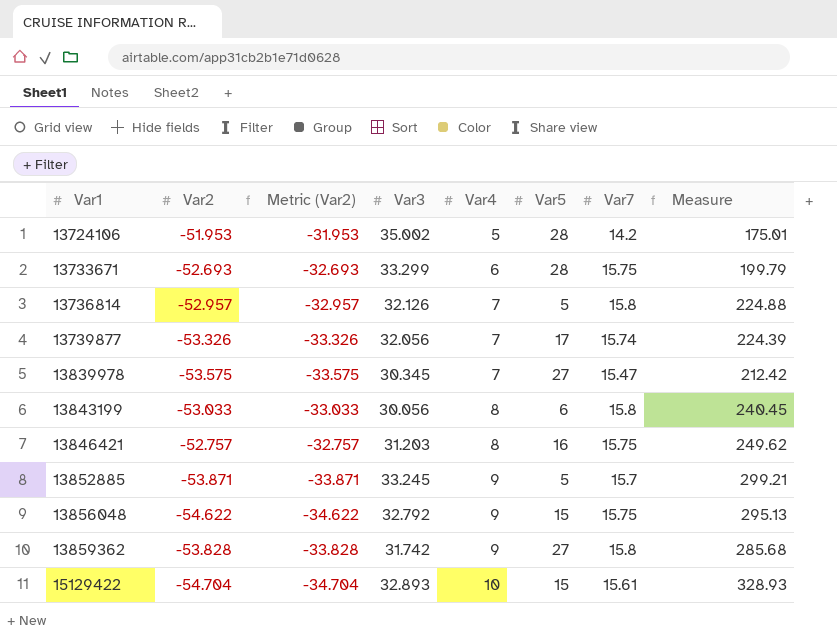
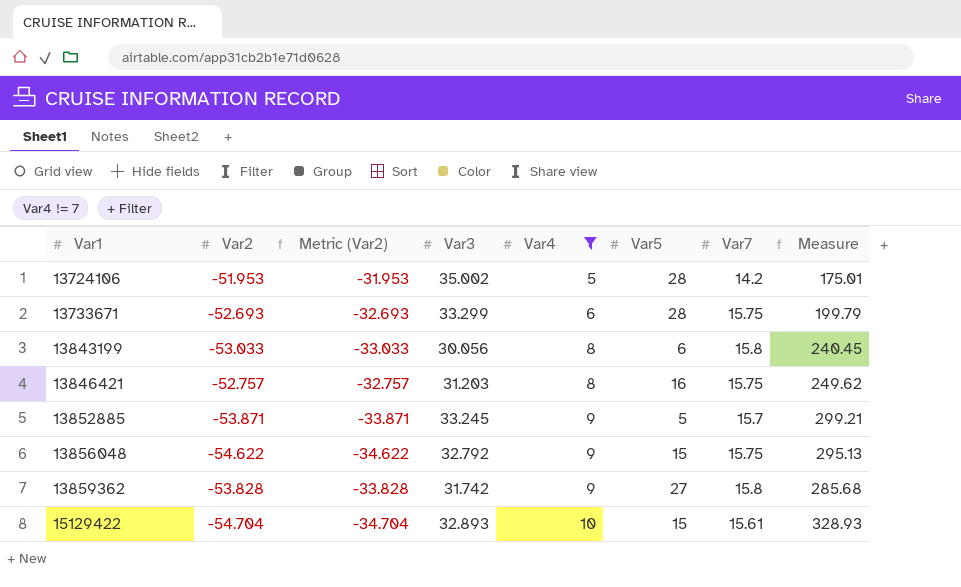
filter: none -> Var4 != 7

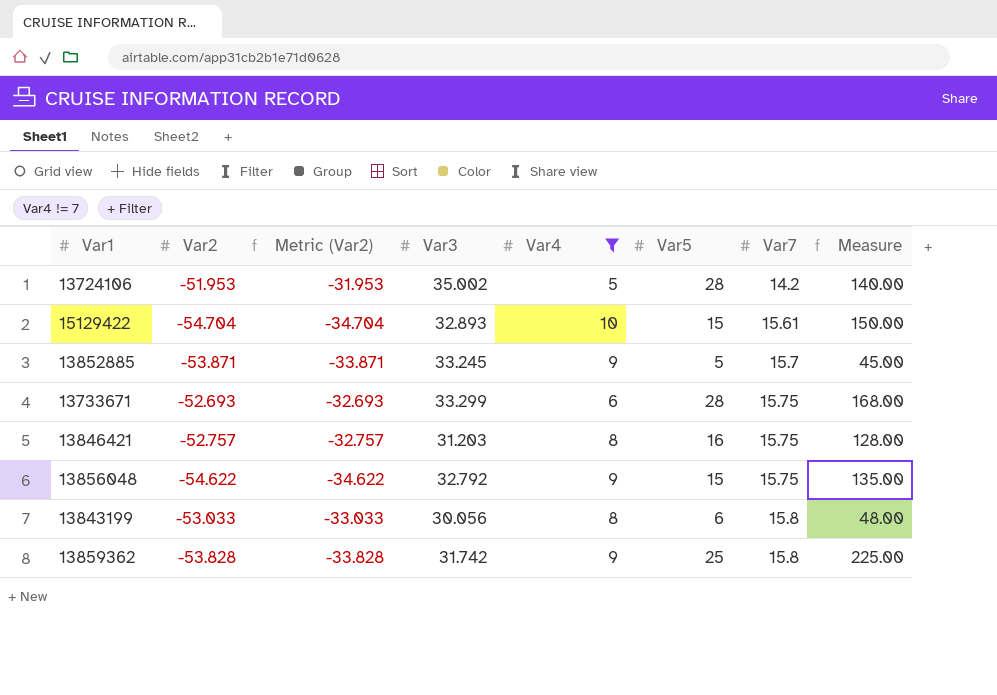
row order: Var1 ascending -> Var7 ascending
column Measure | formula: [Var3] * [Var4] -> [Var4] * [Var5]
13859362 | Var5: 27 -> 25

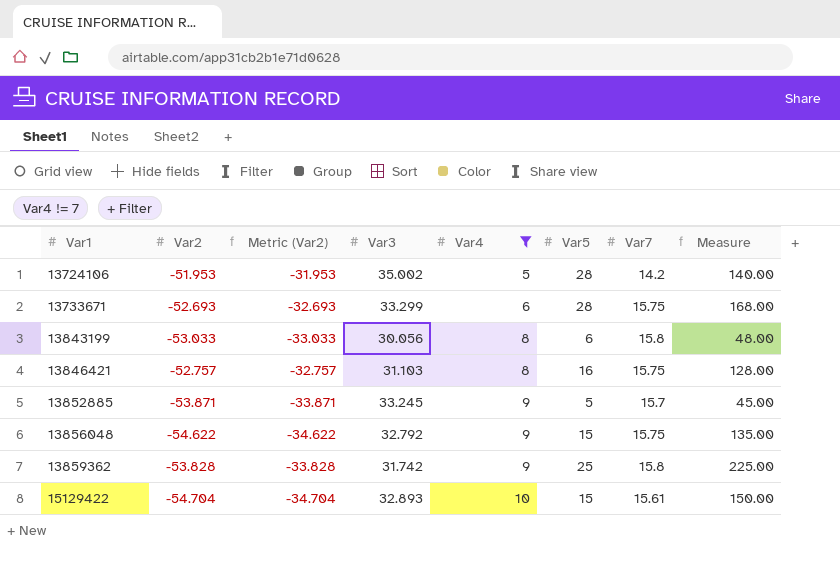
row order: Var7 ascending -> Var1 ascending
13846421 | Var3: 31.203 -> 31.103

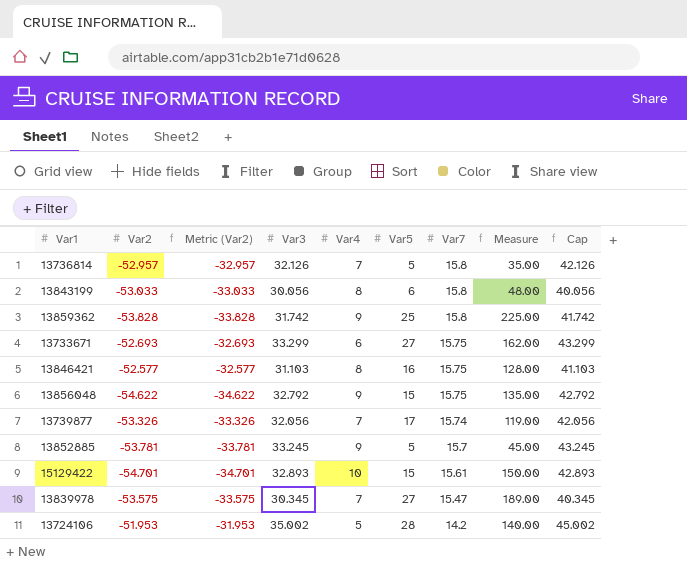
filter: Var4 != 7 -> none
row order: Var1 ascending -> Var7 descending
column Cap | formula: none -> [Var3] + 10
13733671 | Var5: 28 -> 27
13733671 | Measure: 168.00 -> 162.00
13846421 | Var2: -52.757 -> -52.577
13846421 | Metric (Var2): -32.757 -> -32.577
13852885 | Var2: -53.871 -> -53.781
13852885 | Metric (Var2): -33.871 -> -33.781
15129422 | Var2: -54.704 -> -54.701
15129422 | Metric (Var2): -34.704 -> -34.701

